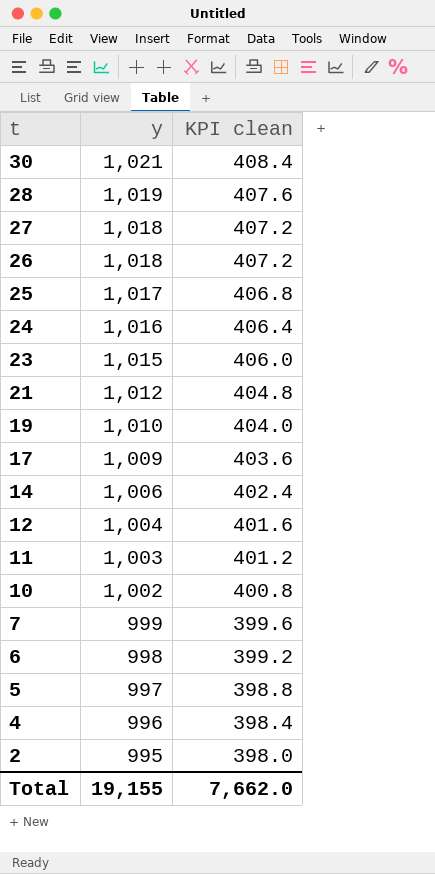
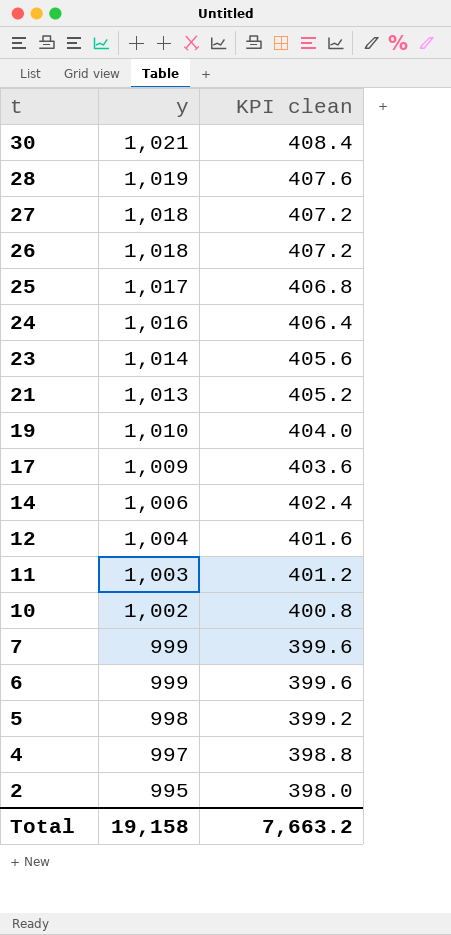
23 | y: 1,015 -> 1,014
23 | KPI clean: 406.0 -> 405.6
21 | y: 1,012 -> 1,013
21 | KPI clean: 404.8 -> 405.2
6 | y: 998 -> 999
6 | KPI clean: 399.2 -> 399.6
5 | y: 997 -> 998
5 | KPI clean: 398.8 -> 399.2
4 | y: 996 -> 997
4 | KPI clean: 398.4 -> 398.8
Total | y: 19,155 -> 19,158
Total | KPI clean: 7,662.0 -> 7,663.2

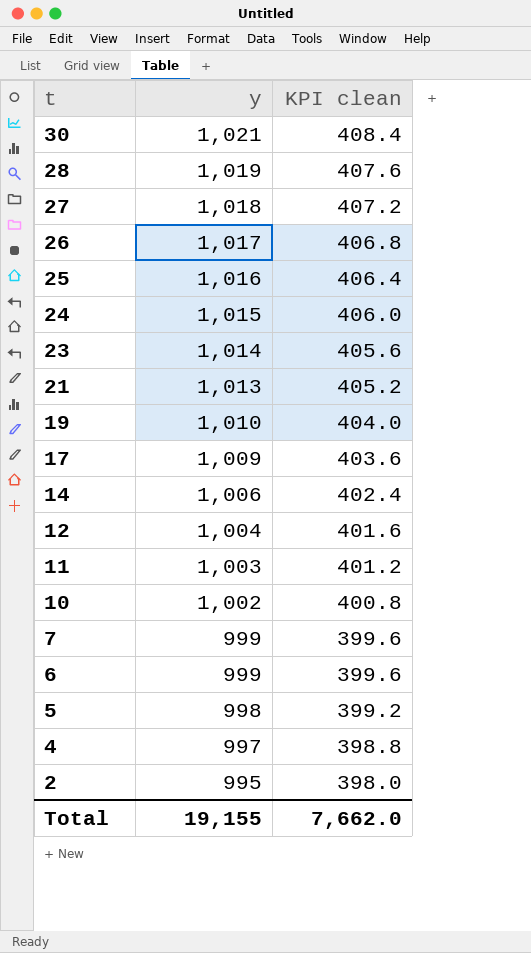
26 | y: 1,018 -> 1,017
26 | KPI clean: 407.2 -> 406.8
25 | y: 1,017 -> 1,016
25 | KPI clean: 406.8 -> 406.4
24 | y: 1,016 -> 1,015
24 | KPI clean: 406.4 -> 406.0
Total | y: 19,158 -> 19,155
Total | KPI clean: 7,663.2 -> 7,662.0

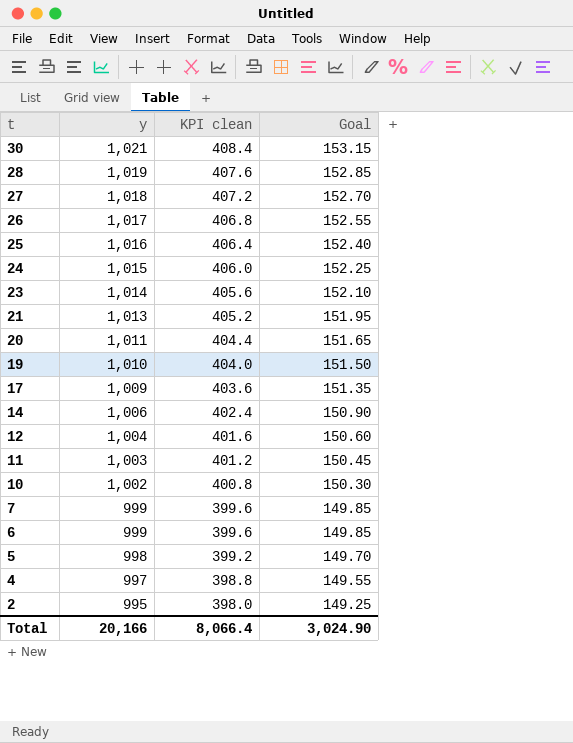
column Goal | formula: none -> [y] * 0.15
row 20: none -> 1,011 | 404.4 | 151.65
Total | y: 19,155 -> 20,166
Total | KPI clean: 7,662.0 -> 8,066.4

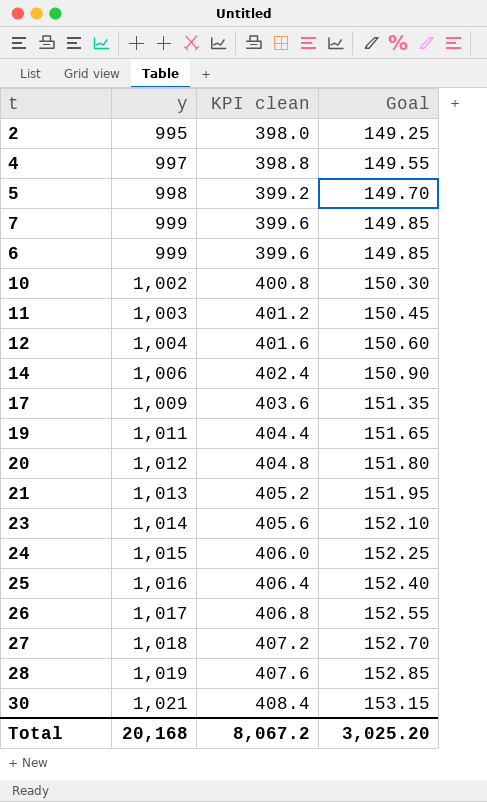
row order: t descending -> y ascending
19 | y: 1,010 -> 1,011
19 | KPI clean: 404.0 -> 404.4
19 | Goal: 151.50 -> 151.65
20 | y: 1,011 -> 1,012
20 | KPI clean: 404.4 -> 404.8
20 | Goal: 151.65 -> 151.80
Total | y: 20,166 -> 20,168
Total | KPI clean: 8,066.4 -> 8,067.2
Total | Goal: 3,024.90 -> 3,025.20

